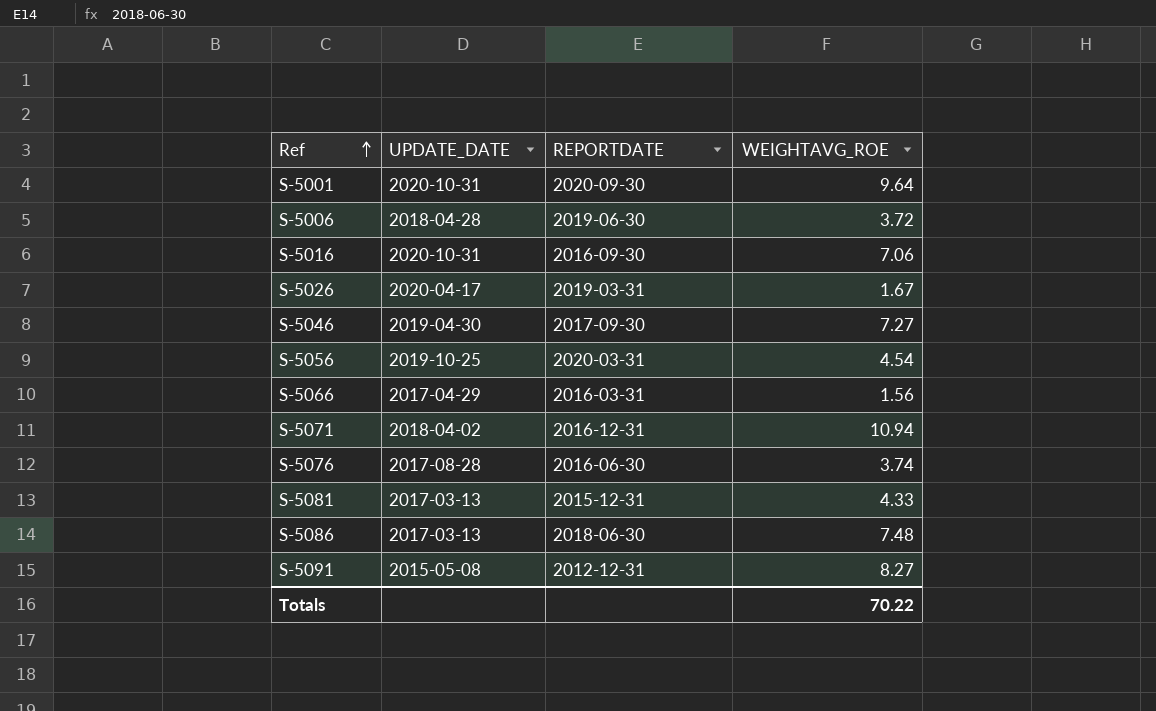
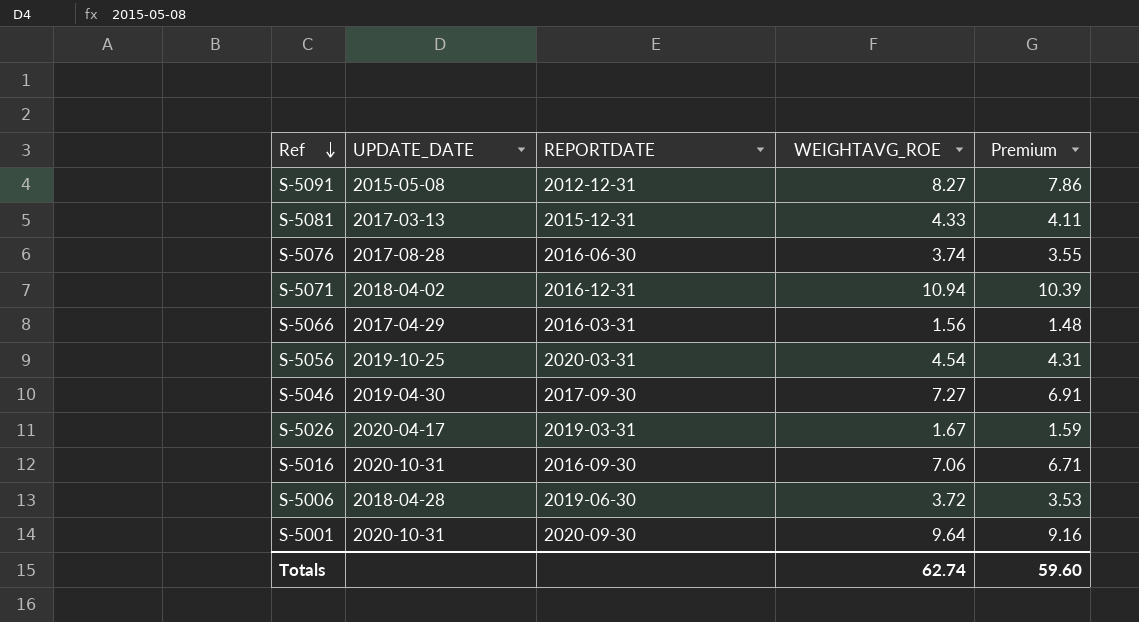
row order: Ref ascending -> Ref descending
column Premium | formula: none -> [WEIGHTAVG_ROE] * 0.95
row S-5086: 2017-03-13 | 2018-06-30 | 7.48 -> none
Totals | WEIGHTAVG_ROE: 70.22 -> 62.74

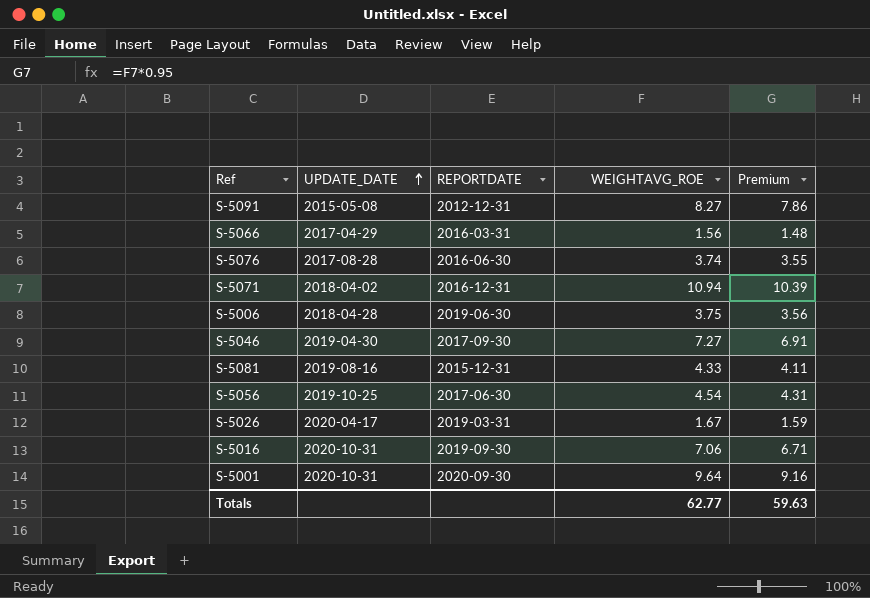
row order: Ref descending -> UPDATE_DATE ascending
S-5006 | WEIGHTAVG_ROE: 3.72 -> 3.75
S-5006 | Premium: 3.53 -> 3.56
S-5081 | UPDATE_DATE: 2017-03-13 -> 2019-08-16
S-5056 | REPORTDATE: 2020-03-31 -> 2017-06-30
S-5016 | REPORTDATE: 2016-09-30 -> 2019-09-30
Totals | WEIGHTAVG_ROE: 62.74 -> 62.77
Totals | Premium: 59.60 -> 59.63

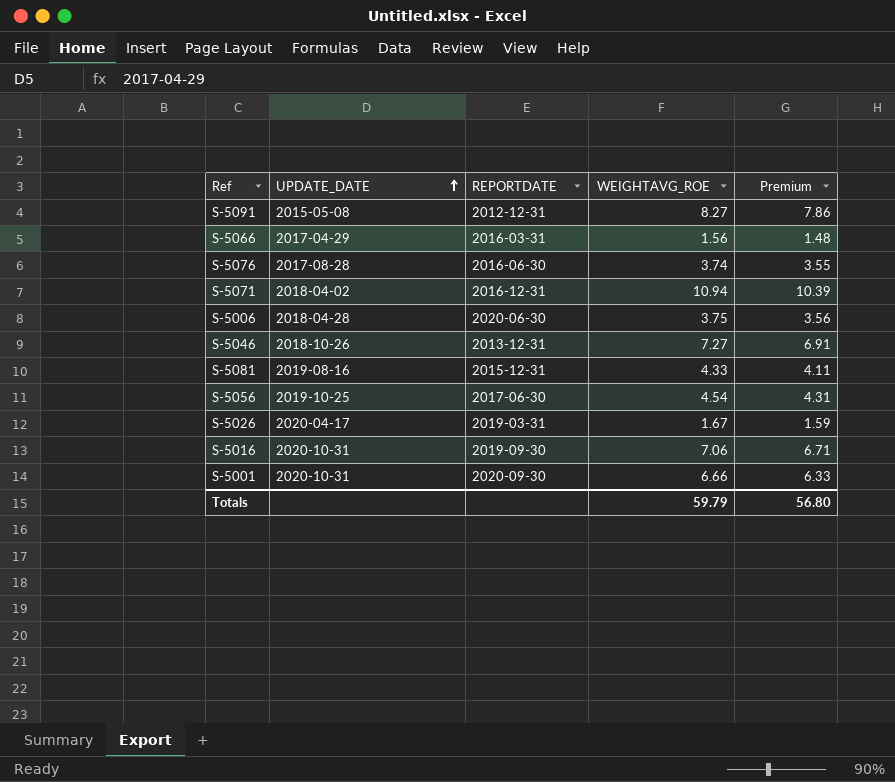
S-5006 | REPORTDATE: 2019-06-30 -> 2020-06-30
S-5046 | UPDATE_DATE: 2019-04-30 -> 2018-10-26
S-5046 | REPORTDATE: 2017-09-30 -> 2013-12-31
S-5001 | WEIGHTAVG_ROE: 9.64 -> 6.66
S-5001 | Premium: 9.16 -> 6.33
Totals | WEIGHTAVG_ROE: 62.77 -> 59.79
Totals | Premium: 59.63 -> 56.80

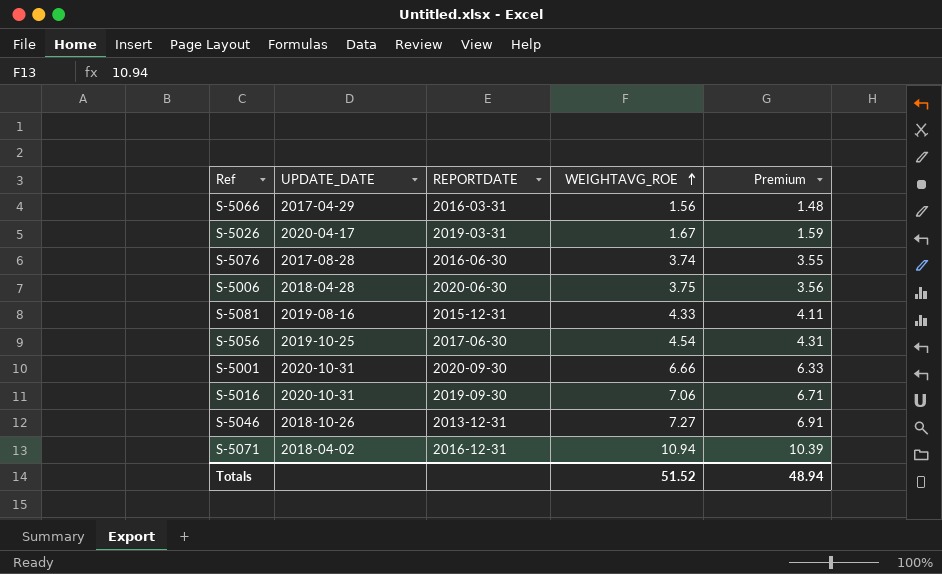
row order: UPDATE_DATE ascending -> WEIGHTAVG_ROE ascending
row S-5091: 2015-05-08 | 2012-12-31 | 8.27 | 7.86 -> none
Totals | WEIGHTAVG_ROE: 59.79 -> 51.52
Totals | Premium: 56.80 -> 48.94

